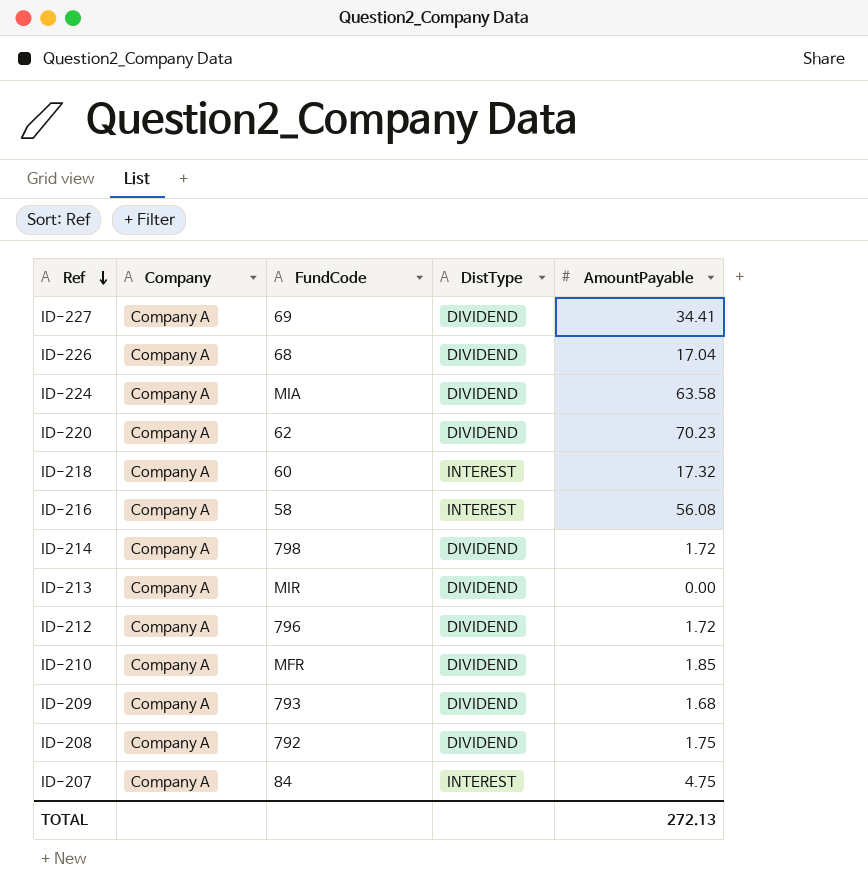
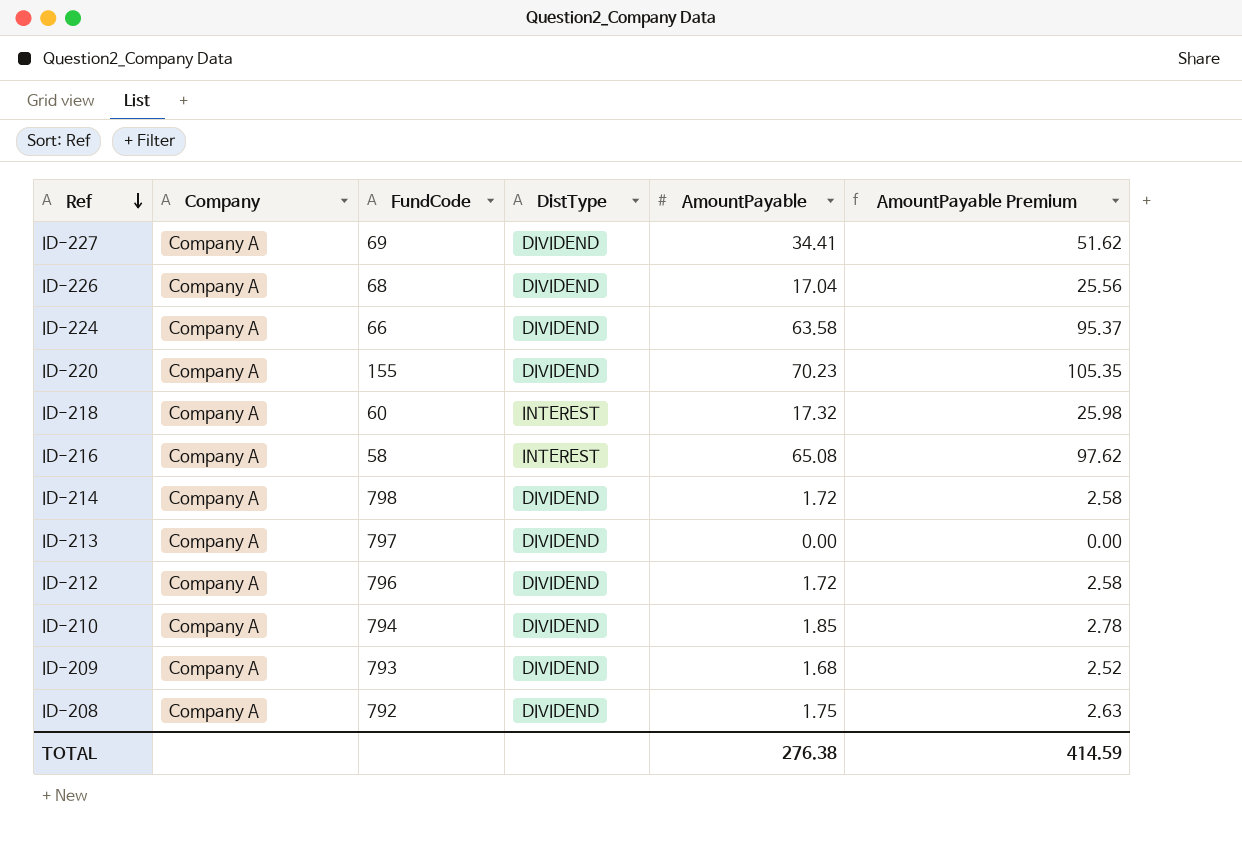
column AmountPayable Premium | formula: none -> [AmountPayable] * 1.5
row ID-207: Company A | 84 | INTEREST | 4.75 -> none
ID-224 | FundCode: MIA -> 66
ID-220 | FundCode: 62 -> 155
ID-216 | AmountPayable: 56.08 -> 65.08
ID-213 | FundCode: MIR -> 797
ID-210 | FundCode: MFR -> 794
TOTAL | AmountPayable: 272.13 -> 276.38

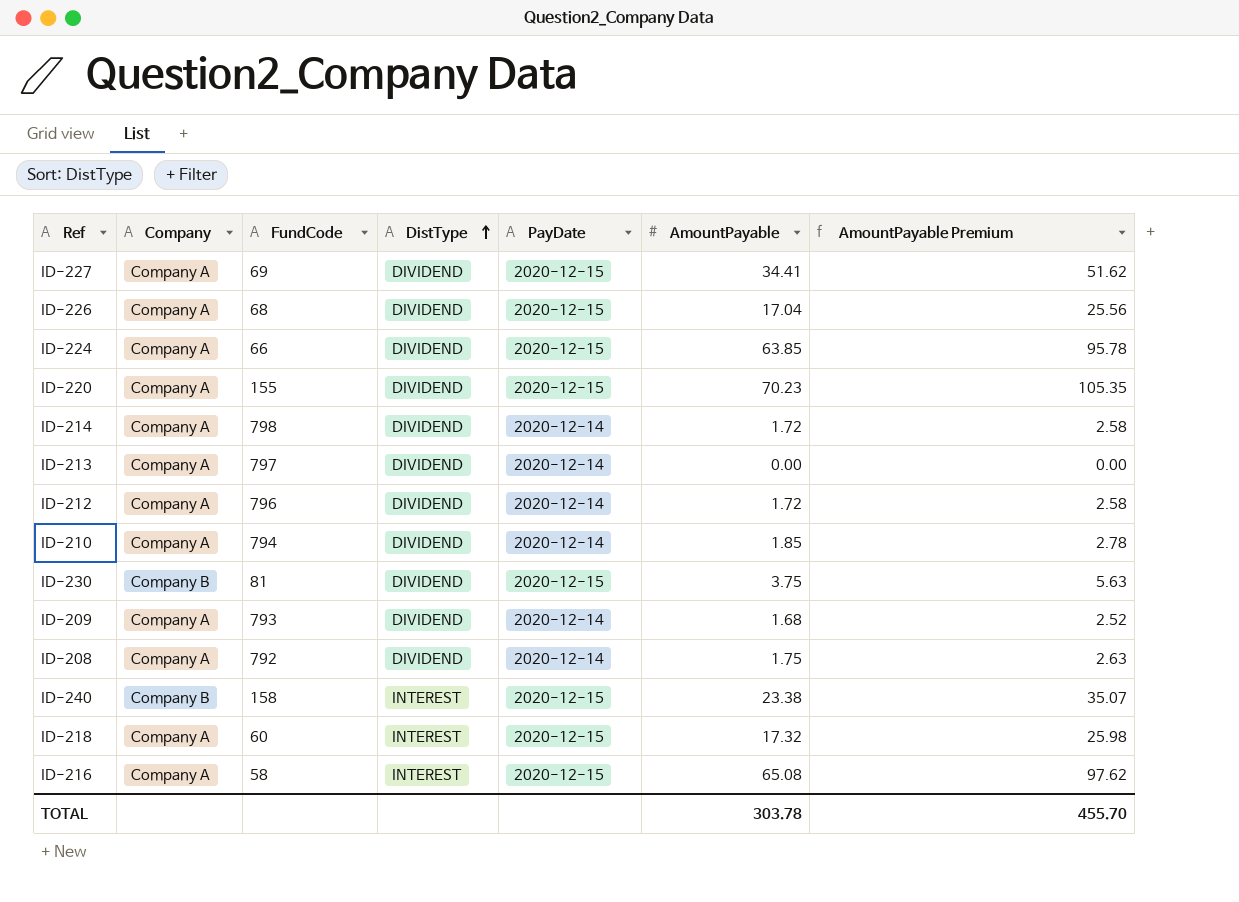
row order: Ref descending -> DistType ascending
column PayDate | position: none -> 5
ID-224 | AmountPayable: 63.58 -> 63.85
ID-224 | AmountPayable Premium: 95.37 -> 95.78
row ID-230: none -> Company B | 81 | DIVIDEND | 2020-12-15 | 3.75 | 5.63
row ID-240: none -> Company B | 158 | INTEREST | 2020-12-15 | 23.38 | 35.07
TOTAL | AmountPayable: 276.38 -> 303.78
TOTAL | AmountPayable Premium: 414.59 -> 455.70

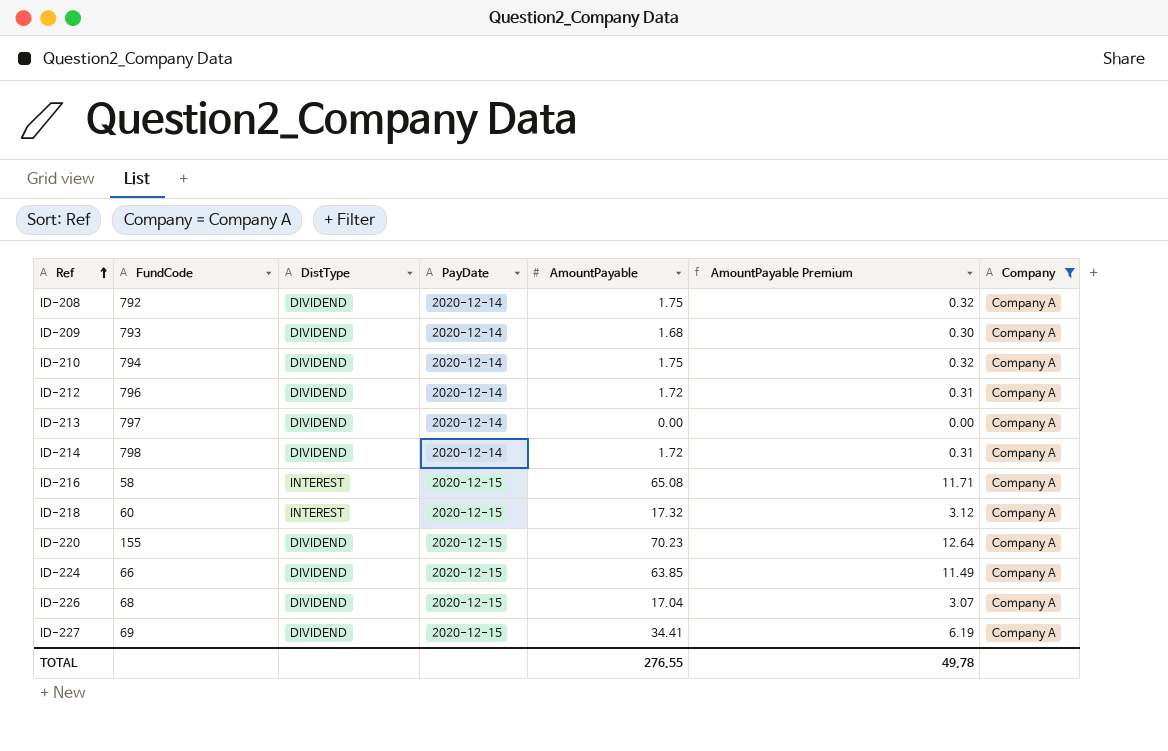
filter: none -> Company = Company A
row order: DistType ascending -> Ref ascending
column AmountPayable Premium | formula: [AmountPayable] * 1.5 -> [AmountPayable] * 0.18
column Company | position: 2 -> 7
ID-210 | AmountPayable: 1.85 -> 1.75
TOTAL | AmountPayable: 303.78 -> 276.55
TOTAL | AmountPayable Premium: 455.70 -> 49.78

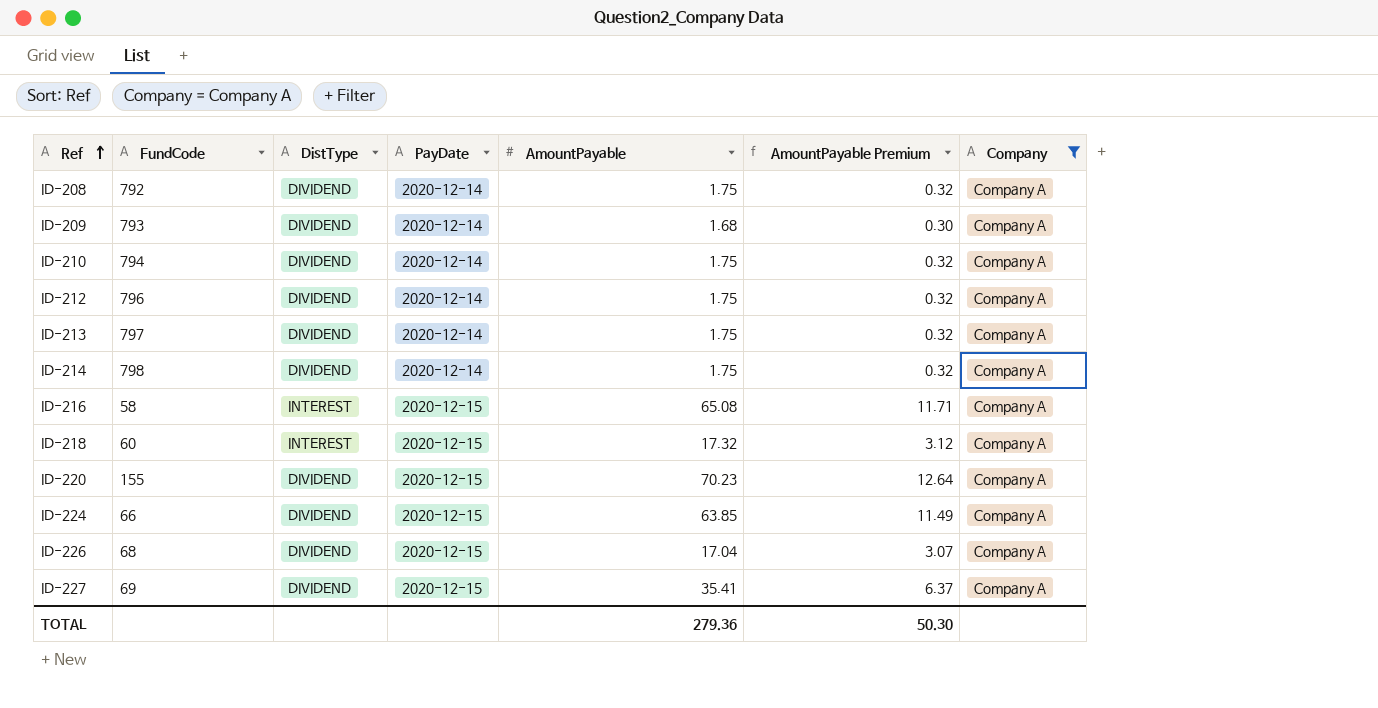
ID-212 | AmountPayable: 1.72 -> 1.75
ID-212 | AmountPayable Premium: 0.31 -> 0.32
ID-213 | AmountPayable: 0.00 -> 1.75
ID-213 | AmountPayable Premium: 0.00 -> 0.32
ID-214 | AmountPayable: 1.72 -> 1.75
ID-214 | AmountPayable Premium: 0.31 -> 0.32
ID-227 | AmountPayable: 34.41 -> 35.41
ID-227 | AmountPayable Premium: 6.19 -> 6.37
TOTAL | AmountPayable: 276.55 -> 279.36
TOTAL | AmountPayable Premium: 49.78 -> 50.30

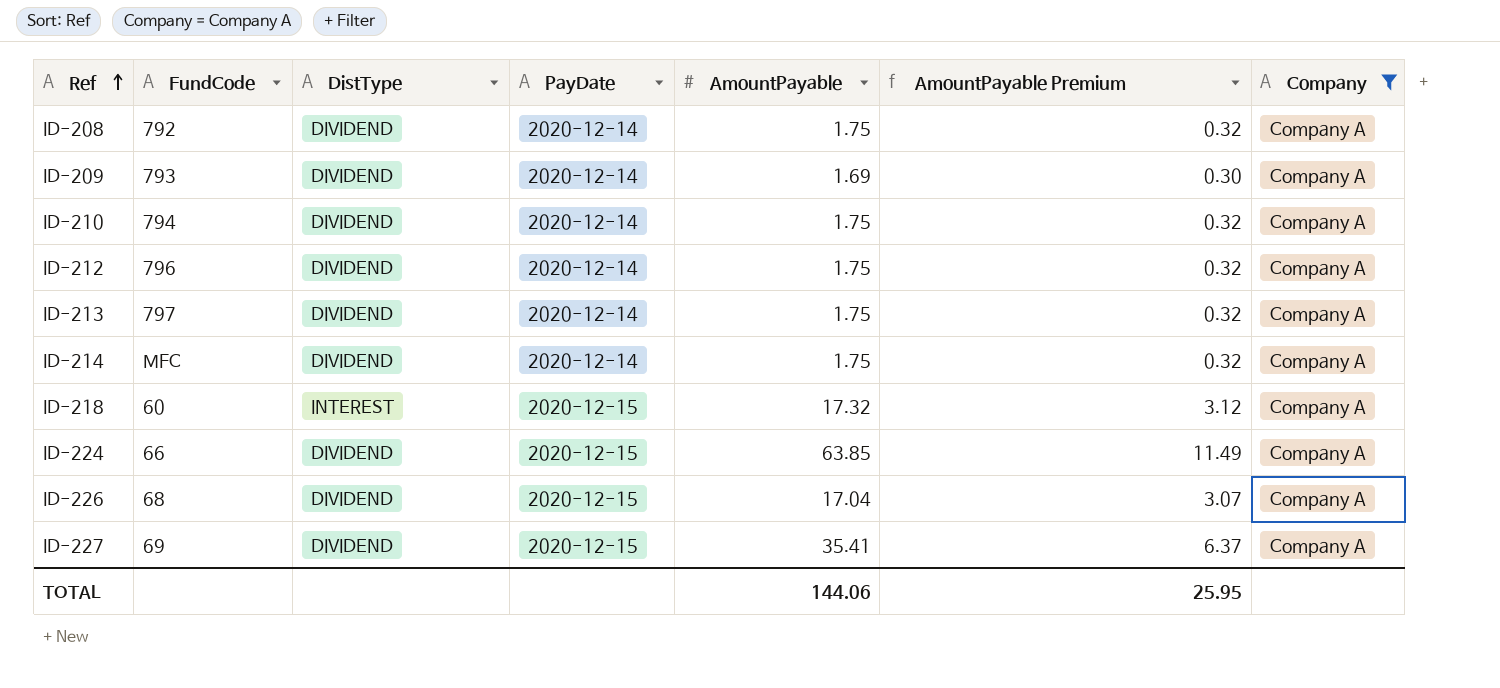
row ID-216: 58 | INTEREST | 2020-12-15 | 65.08 | 11.71 | Company A -> none
row ID-220: 155 | DIVIDEND | 2020-12-15 | 70.23 | 12.64 | Company A -> none
ID-209 | AmountPayable: 1.68 -> 1.69
ID-214 | FundCode: 798 -> MFC
TOTAL | AmountPayable: 279.36 -> 144.06
TOTAL | AmountPayable Premium: 50.30 -> 25.95

